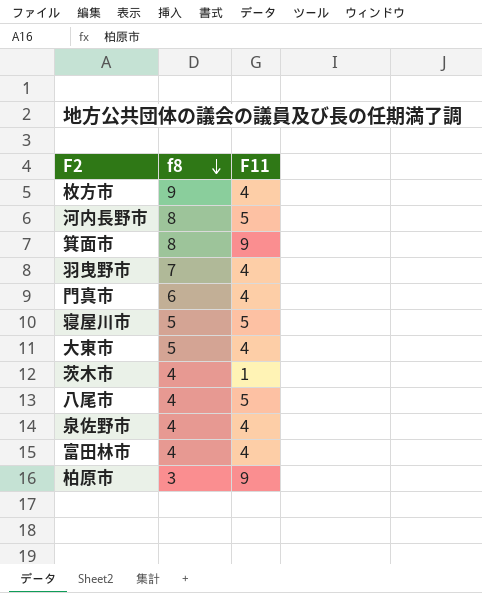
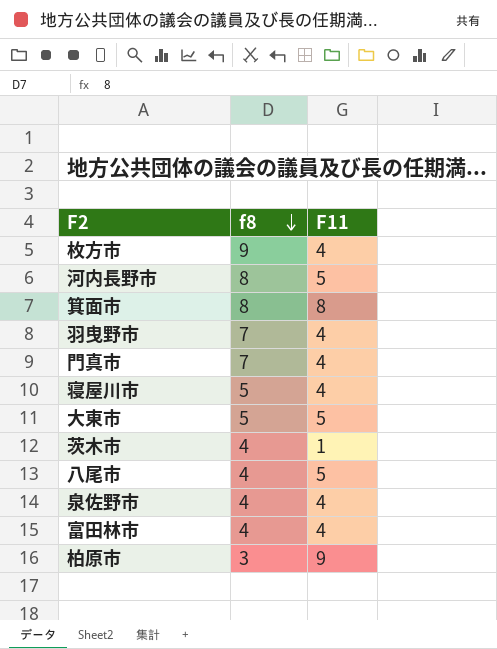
箕面市 | F11: 9 -> 8
門真市 | f8: 6 -> 7
寝屋川市 | F11: 5 -> 4
大東市 | F11: 4 -> 5

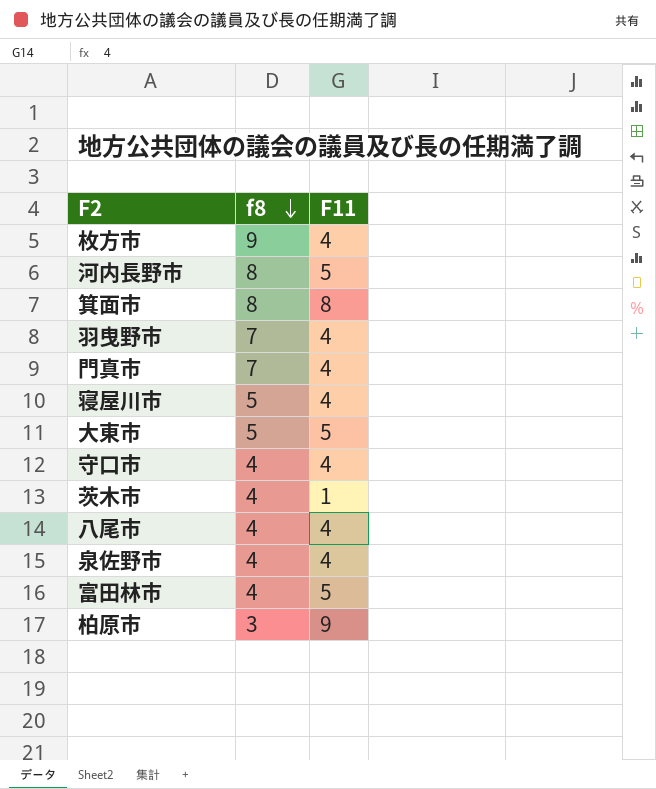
row 守口市: none -> 4 | 4
八尾市 | F11: 5 -> 4
富田林市 | F11: 4 -> 5

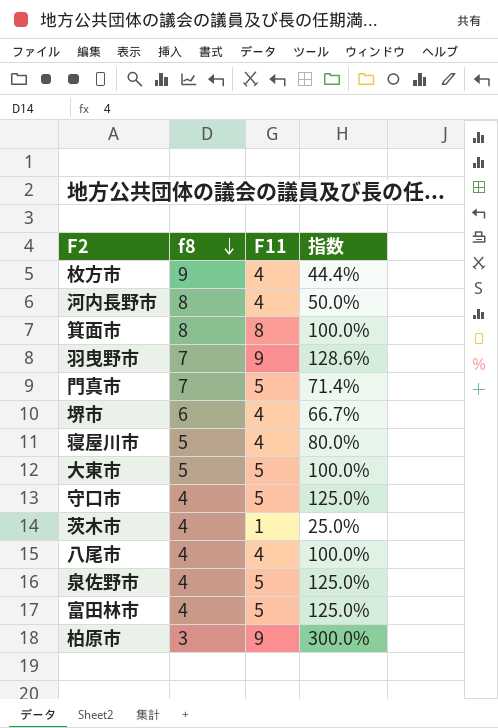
column 指数 | formula: none -> [F11] / [f8]
河内長野市 | F11: 5 -> 4
羽曳野市 | F11: 4 -> 9
門真市 | F11: 4 -> 5
row 堺市: none -> 6 | 4 | 66.7%
守口市 | F11: 4 -> 5
泉佐野市 | F11: 4 -> 5

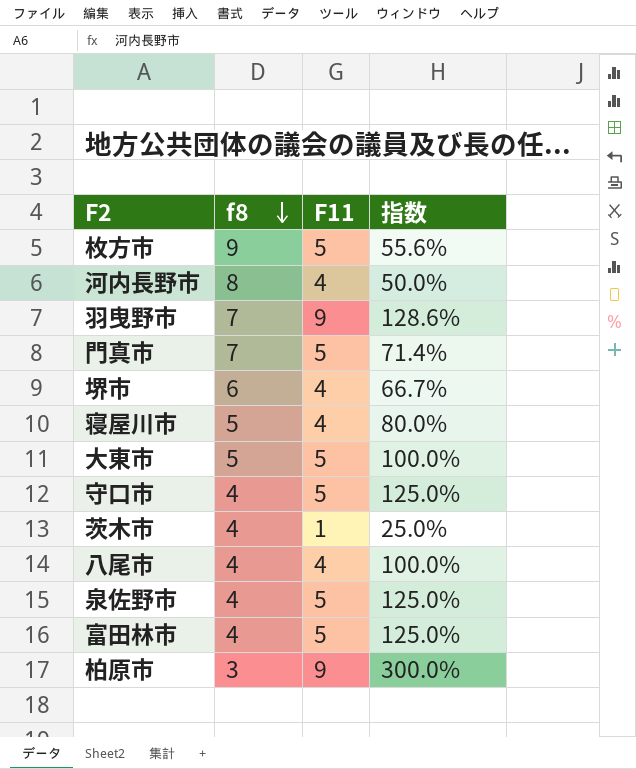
row 箕面市: 8 | 8 | 100.0% -> none
枚方市 | F11: 4 -> 5
枚方市 | 指数: 44.4% -> 55.6%

